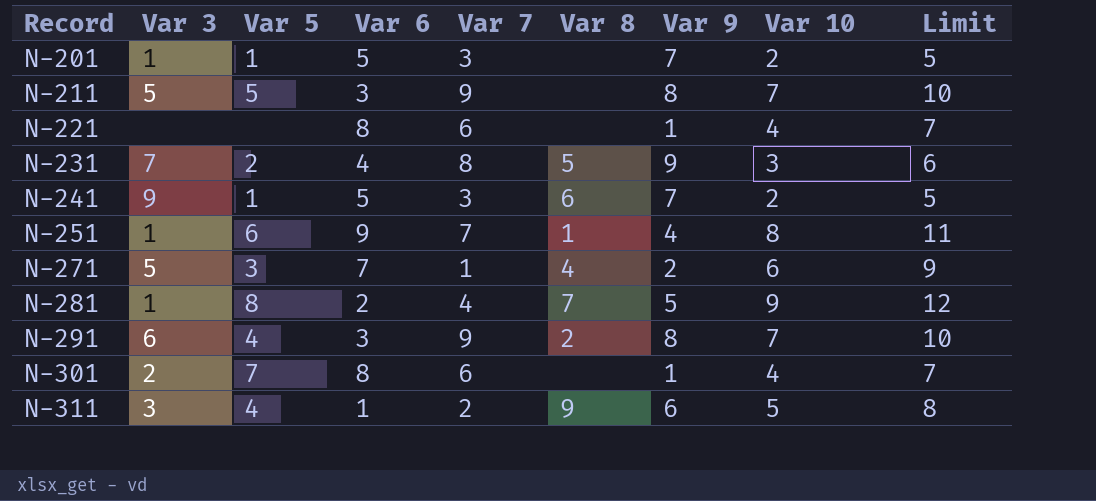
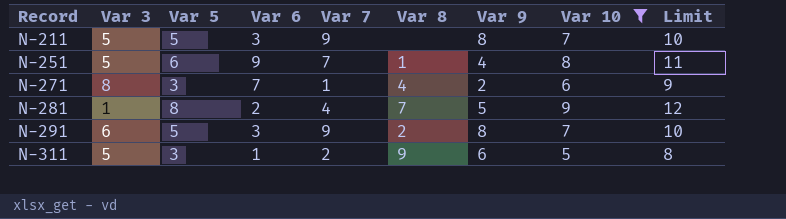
filter: none -> Var 10 >= 5
N-251 | Var 3: 1 -> 5
N-271 | Var 3: 5 -> 8
N-291 | Var 5: 4 -> 5
N-311 | Var 3: 3 -> 5
N-311 | Var 5: 4 -> 3

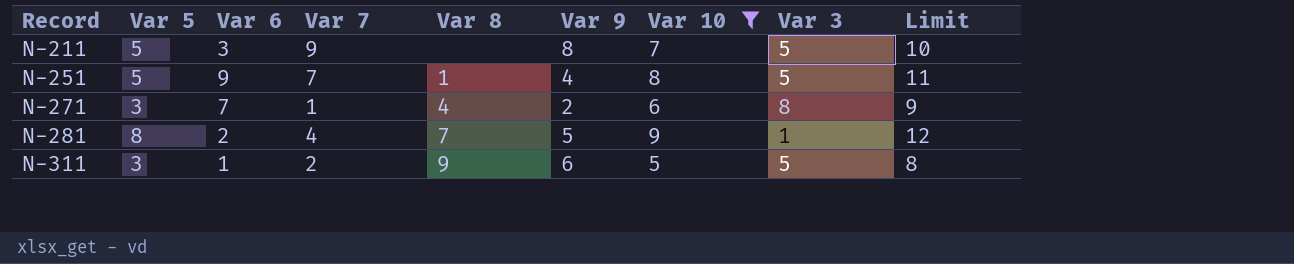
column Var 3 | position: 2 -> 8
row N-291: 6 | 5 | 3 | 9 | 2 | 8 | 7 | 10 -> none
N-251 | Var 5: 6 -> 5

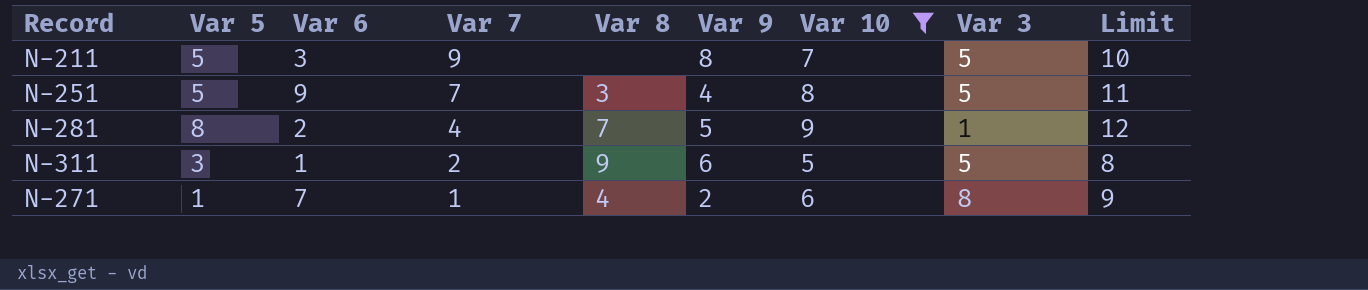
row order: Record ascending -> Var 7 descending
N-251 | Var 8: 1 -> 3
N-271 | Var 5: 3 -> 1

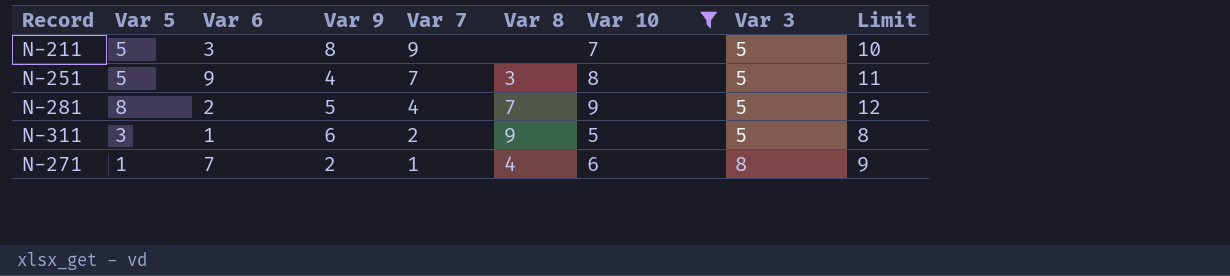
column Var 9 | position: 6 -> 4
N-281 | Var 3: 1 -> 5

